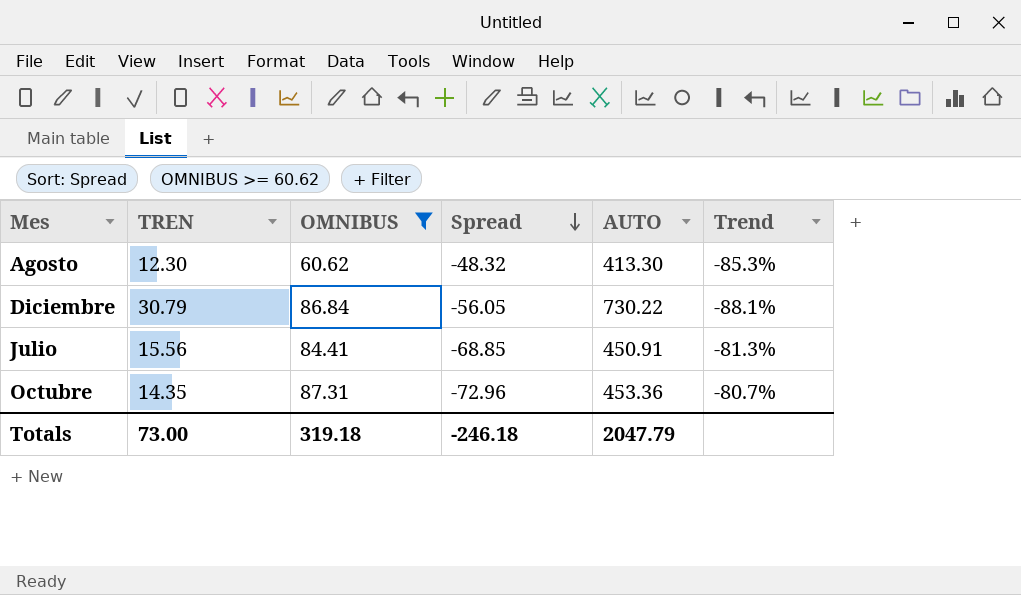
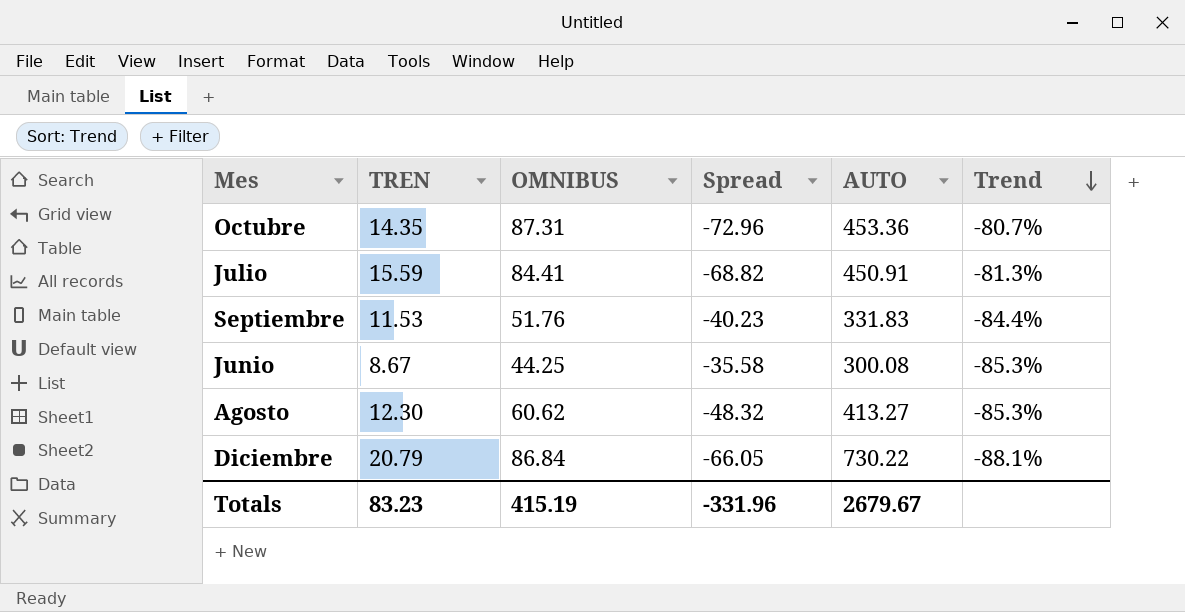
filter: OMNIBUS >= 60.62 -> none
row order: Spread descending -> Trend descending
Julio | TREN: 15.56 -> 15.59
Julio | Spread: -68.85 -> -68.82
Agosto | AUTO: 413.30 -> 413.27
Diciembre | TREN: 30.79 -> 20.79
Diciembre | Spread: -56.05 -> -66.05
Totals | TREN: 73.00 -> 83.23
Totals | OMNIBUS: 319.18 -> 415.19
Totals | Spread: -246.18 -> -331.96
Totals | AUTO: 2047.79 -> 2679.67

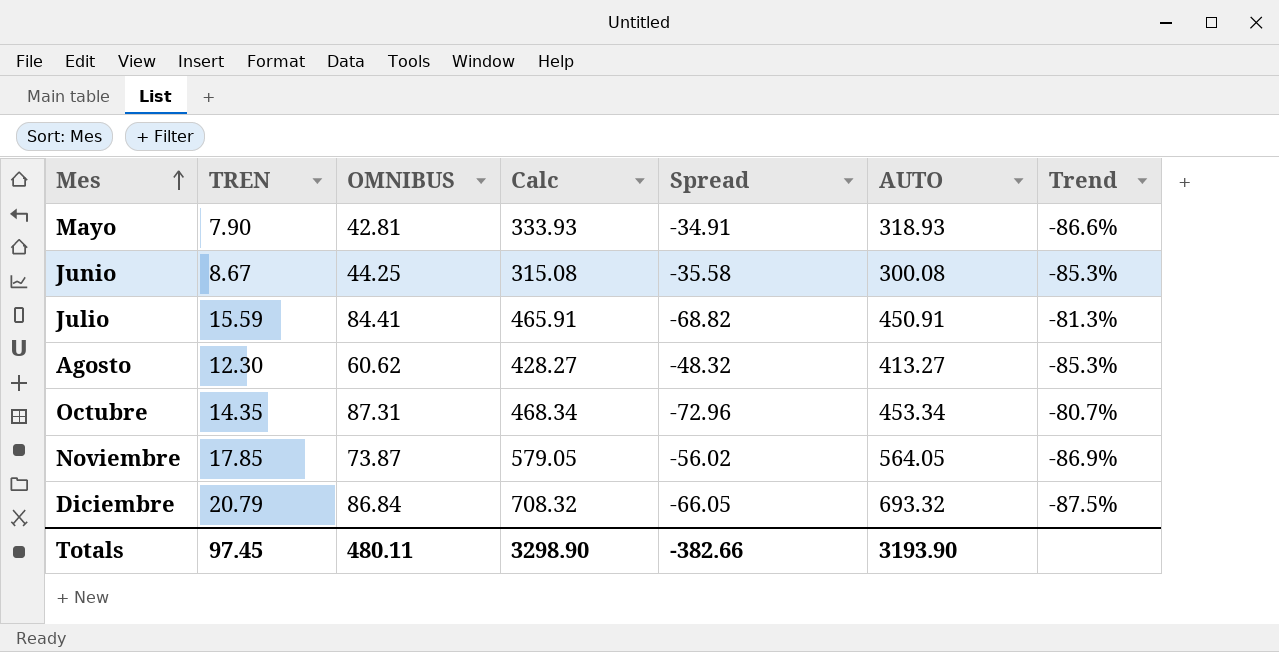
row order: Trend descending -> Mes ascending
column Calc | formula: none -> [AUTO] + 15
row Septiembre: 11.53 | 51.76 | -40.23 | 331.83 | -84.4% -> none
row Mayo: none -> 7.90 | 42.81 | 333.93 | -34.91 | 318.93 | -86.6%
Octubre | AUTO: 453.36 -> 453.34
row Noviembre: none -> 17.85 | 73.87 | 579.05 | -56.02 | 564.05 | -86.9%
Diciembre | AUTO: 730.22 -> 693.32
Diciembre | Trend: -88.1% -> -87.5%
Totals | TREN: 83.23 -> 97.45
Totals | OMNIBUS: 415.19 -> 480.11
Totals | Spread: -331.96 -> -382.66
Totals | AUTO: 2679.67 -> 3193.90

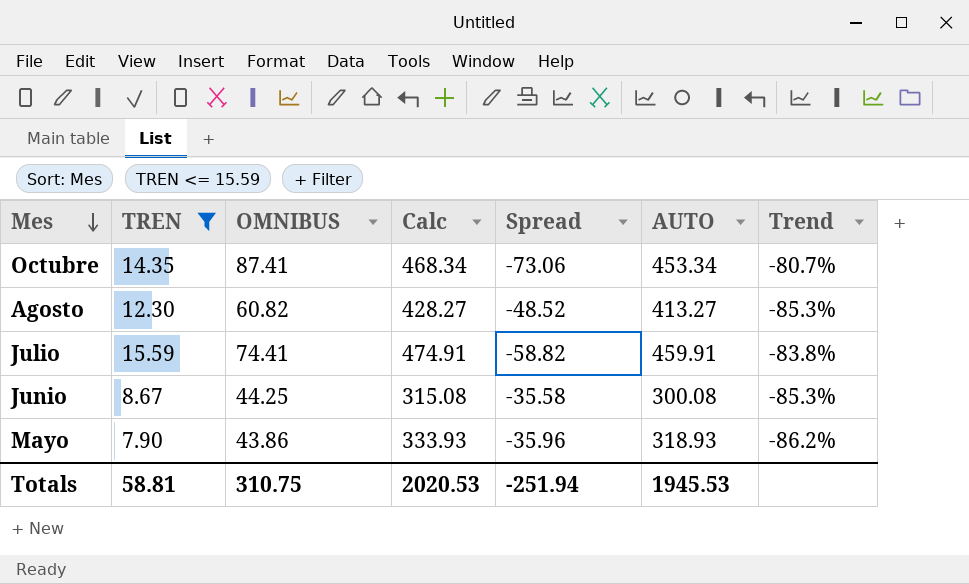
filter: none -> TREN <= 15.59
row order: Mes ascending -> Mes descending
Octubre | OMNIBUS: 87.31 -> 87.41
Octubre | Spread: -72.96 -> -73.06
Agosto | OMNIBUS: 60.62 -> 60.82
Agosto | Spread: -48.32 -> -48.52
Julio | OMNIBUS: 84.41 -> 74.41
Julio | Calc: 465.91 -> 474.91
Julio | Spread: -68.82 -> -58.82
Julio | AUTO: 450.91 -> 459.91
Julio | Trend: -81.3% -> -83.8%
Mayo | OMNIBUS: 42.81 -> 43.86
Mayo | Spread: -34.91 -> -35.96
Mayo | Trend: -86.6% -> -86.2%
Totals | TREN: 97.45 -> 58.81
Totals | OMNIBUS: 480.11 -> 310.75
Totals | Calc: 3298.90 -> 2020.53
Totals | Spread: -382.66 -> -251.94
Totals | AUTO: 3193.90 -> 1945.53

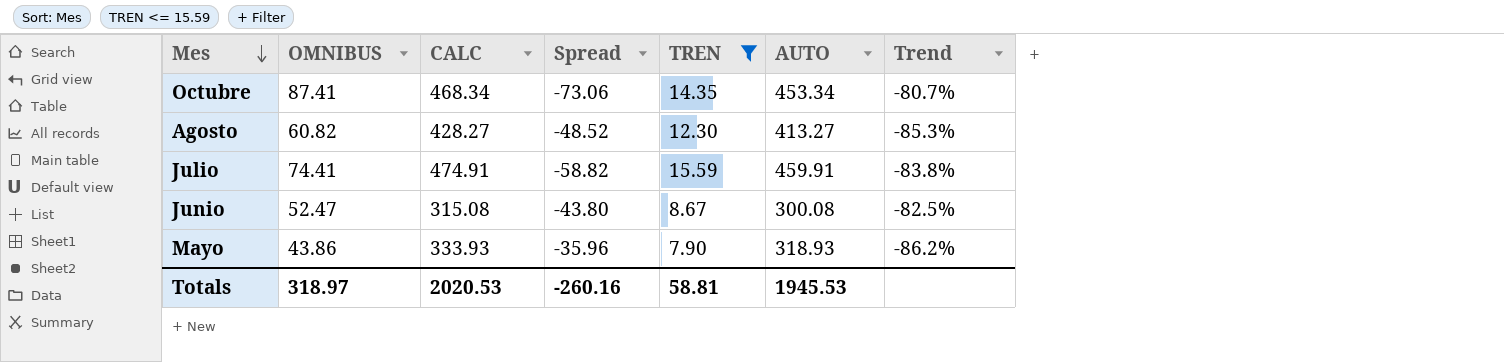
column name: Calc -> CALC
column TREN | position: 2 -> 5
Junio | OMNIBUS: 44.25 -> 52.47
Junio | Spread: -35.58 -> -43.80
Junio | Trend: -85.3% -> -82.5%
Totals | OMNIBUS: 310.75 -> 318.97
Totals | Spread: -251.94 -> -260.16

